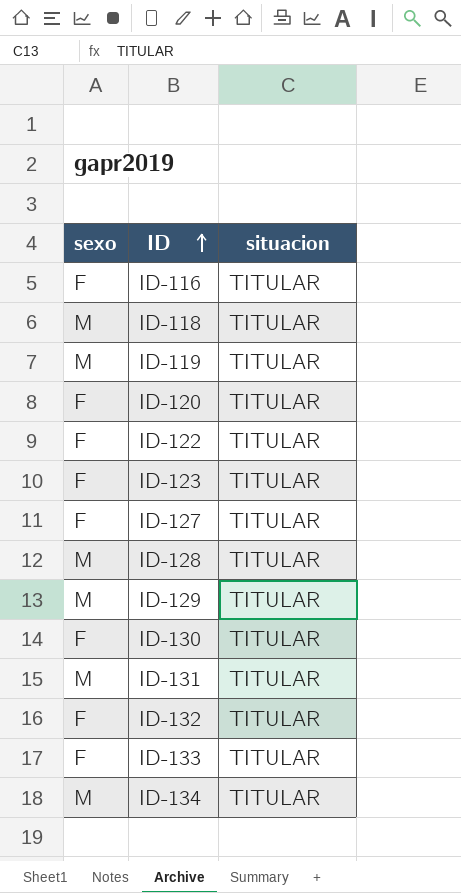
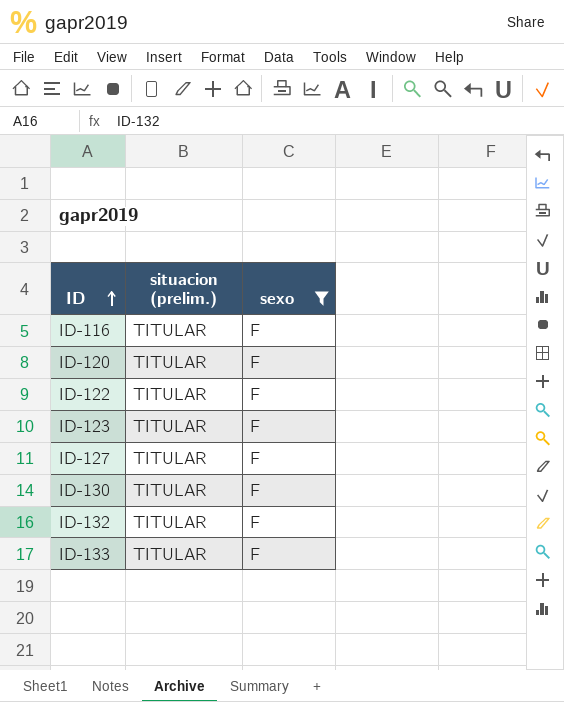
filter: none -> sexo = F
column name: situacion -> situacion (prelim.)
column sexo | position: 1 -> 3

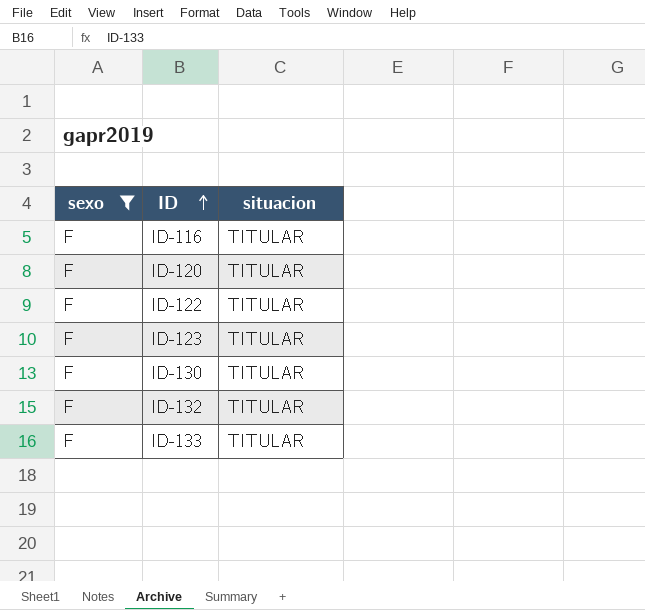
column sexo | position: 3 -> 1
column name: situacion (prelim.) -> situacion
row ID-127: TITULAR | F -> none

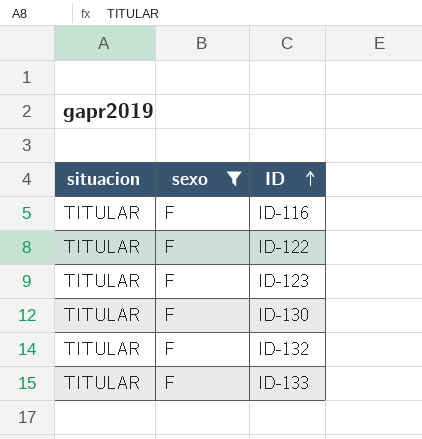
column situacion | position: 3 -> 1
row ID-120: F | TITULAR -> none

